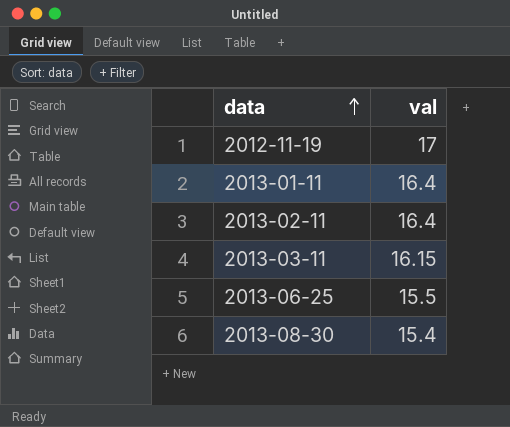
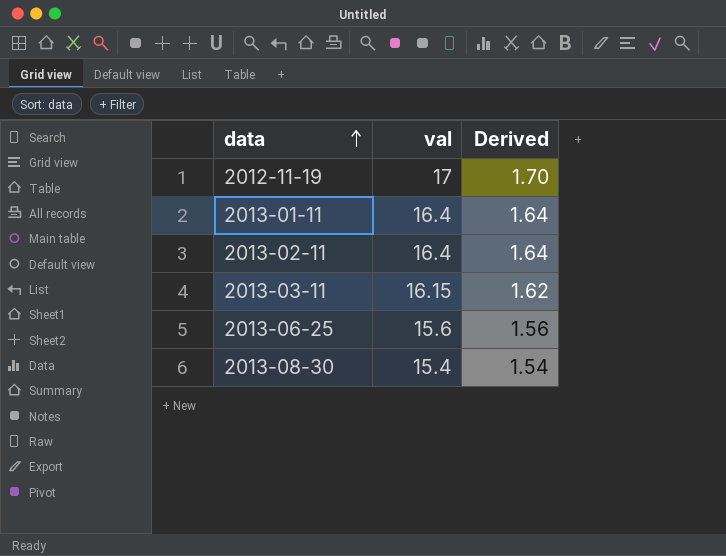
column Derived | formula: none -> [val] * 0.1
2013-06-25 | val: 15.5 -> 15.6

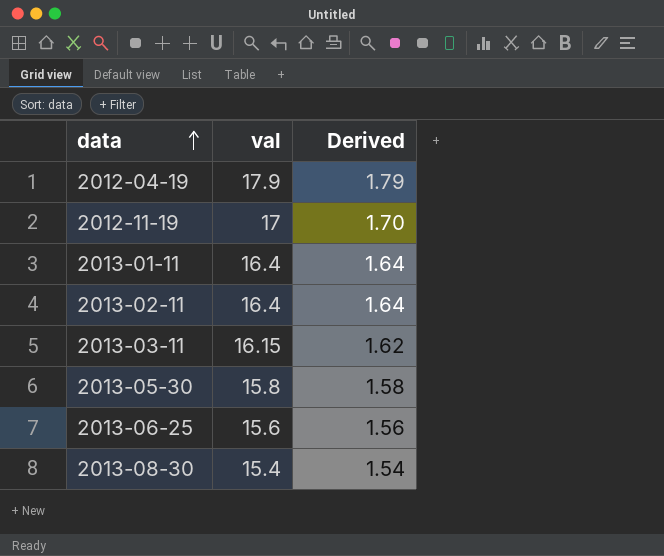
row 2012-04-19: none -> 17.9 | 1.79
row 2013-05-30: none -> 15.8 | 1.58

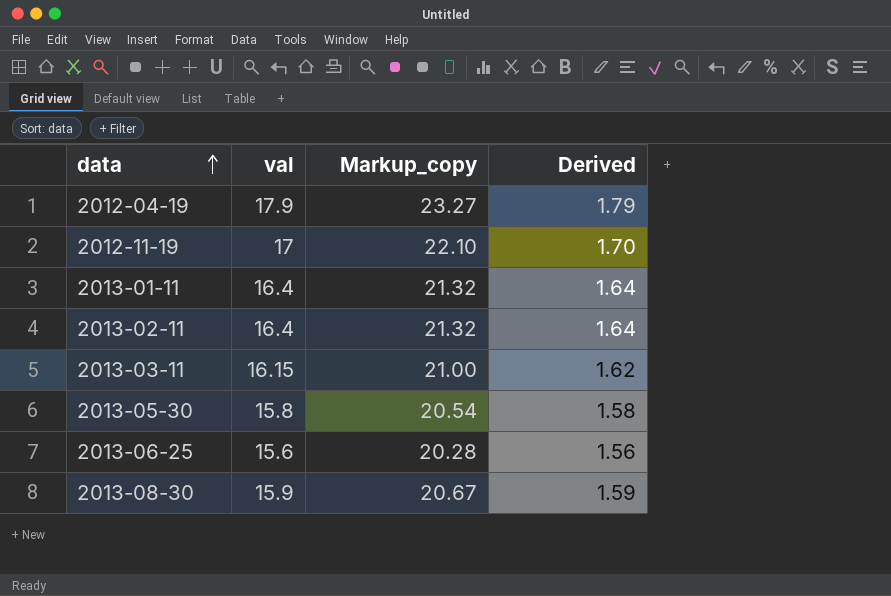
column Markup_copy | formula: none -> [val] * 1.3
2013-08-30 | val: 15.4 -> 15.9
2013-08-30 | Derived: 1.54 -> 1.59

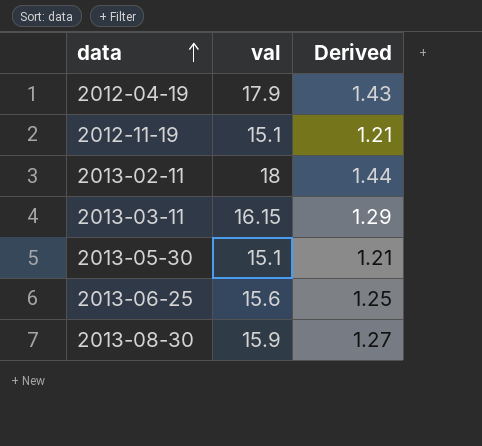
column Markup_copy | formula: [val] * 1.3 -> none
column Derived | formula: [val] * 0.1 -> [val] * 0.08
row 2013-01-11: 16.4 | 21.32 | 1.64 -> none
2012-11-19 | val: 17 -> 15.1
2013-02-11 | val: 16.4 -> 18
2013-05-30 | val: 15.8 -> 15.1

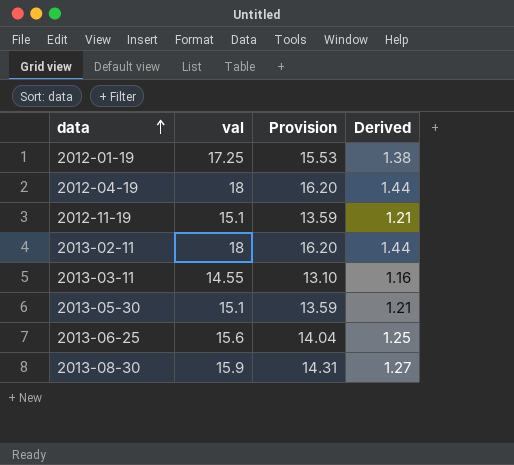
column Provision | formula: none -> [val] * 0.9
row 2012-01-19: none -> 17.25 | 15.53 | 1.38
2012-04-19 | val: 17.9 -> 18
2012-04-19 | Derived: 1.43 -> 1.44
2013-03-11 | val: 16.15 -> 14.55
2013-03-11 | Derived: 1.29 -> 1.16

